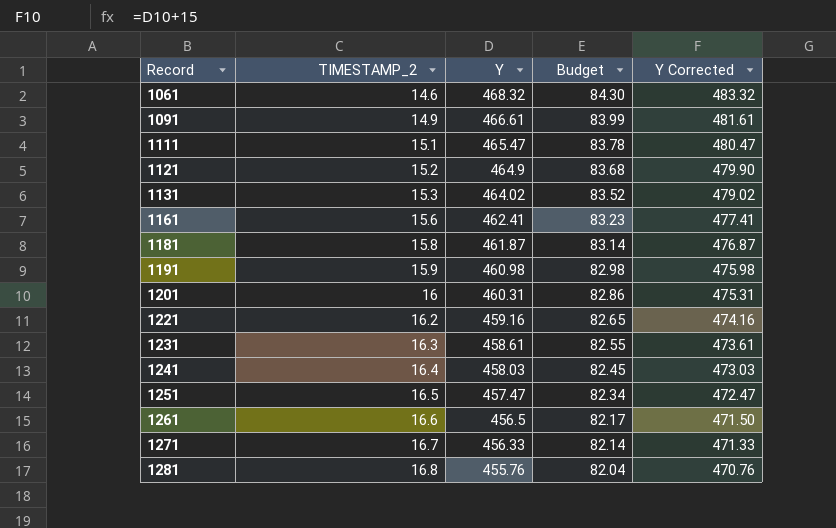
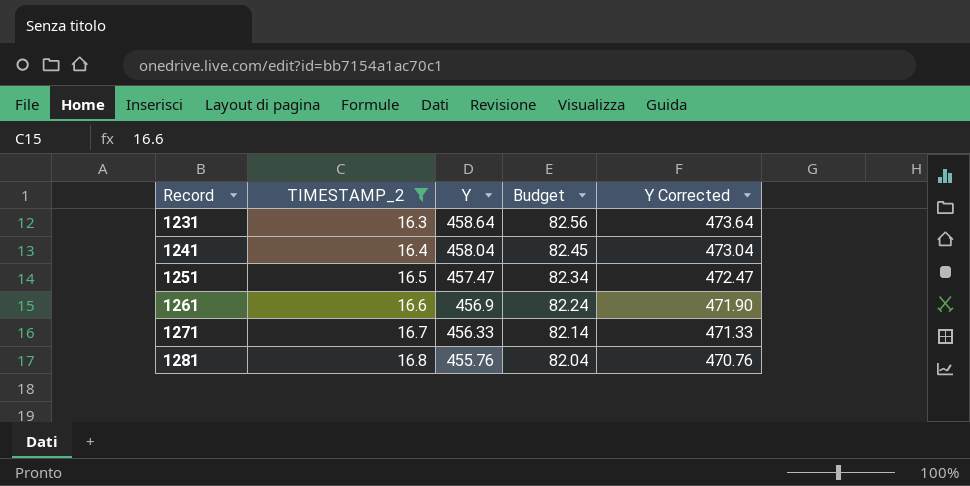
filter: none -> TIMESTAMP_2 >= 16.3
1231 | Y: 458.61 -> 458.64
1231 | Budget: 82.55 -> 82.56
1231 | Y Corrected: 473.61 -> 473.64
1241 | Y: 458.03 -> 458.04
1241 | Y Corrected: 473.03 -> 473.04
1261 | Y: 456.5 -> 456.9
1261 | Budget: 82.17 -> 82.24
1261 | Y Corrected: 471.50 -> 471.90

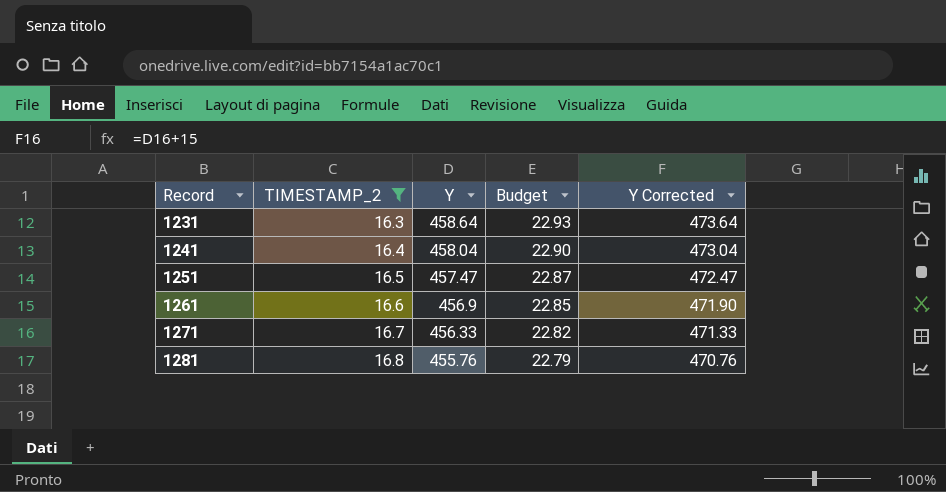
column Budget | formula: [Y] * 0.18 -> [Y] * 0.05

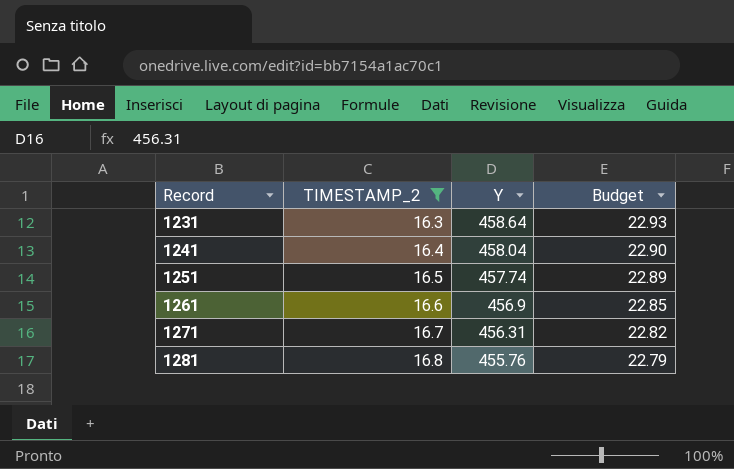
column Y Corrected | formula: [Y] + 15 -> none
1251 | Y: 457.47 -> 457.74
1251 | Budget: 22.87 -> 22.89
1271 | Y: 456.33 -> 456.31

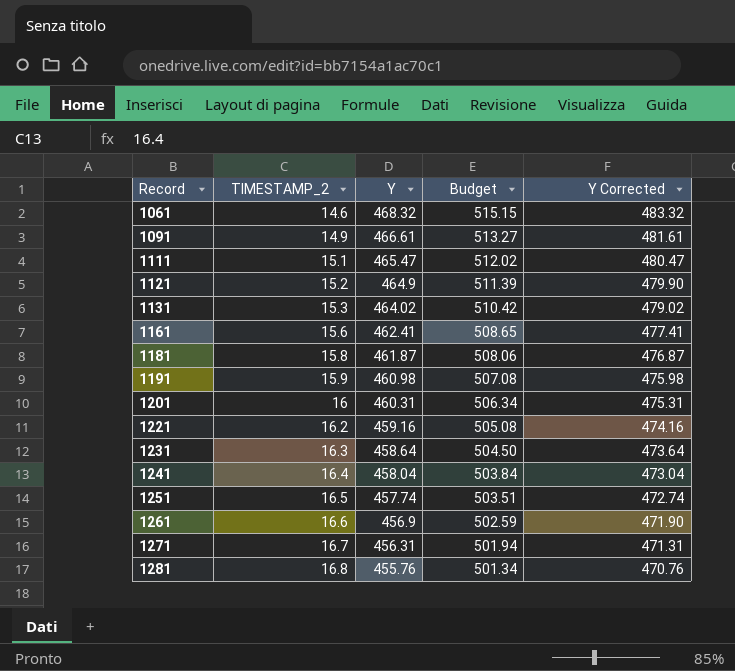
filter: TIMESTAMP_2 >= 16.3 -> none
column Budget | formula: [Y] * 0.05 -> [Y] * 1.1
column Y Corrected | formula: none -> [Y] + 15

